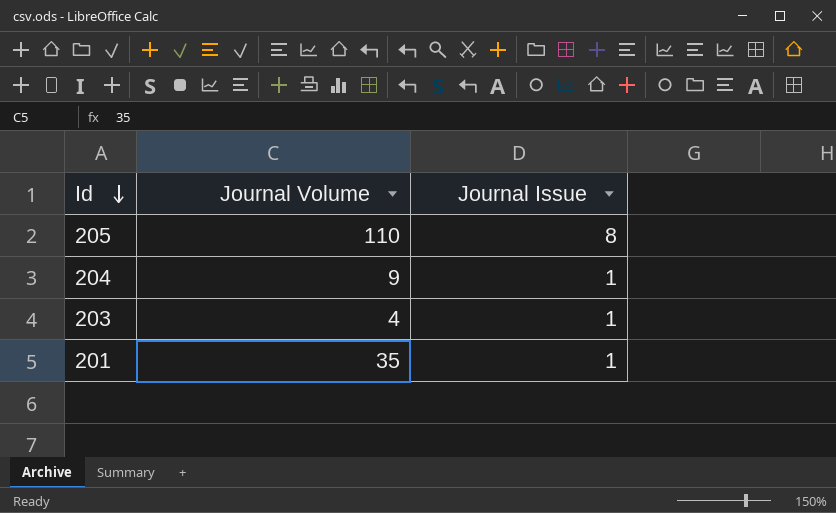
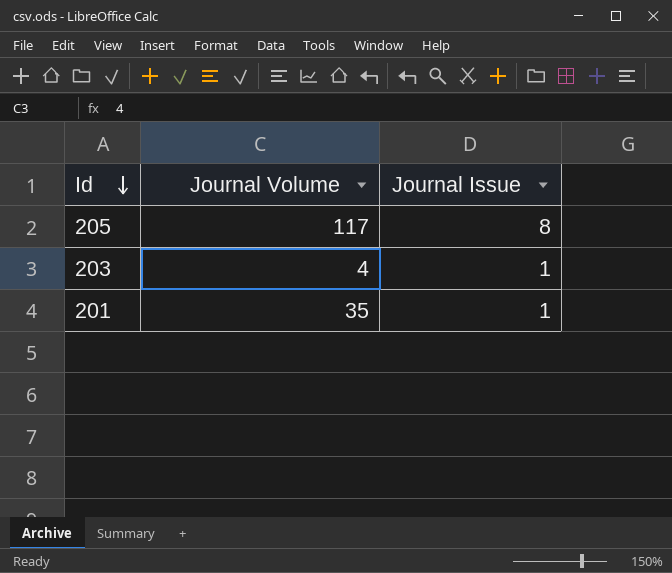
row 204: 9 | 1 -> none
205 | Journal Volume: 110 -> 117

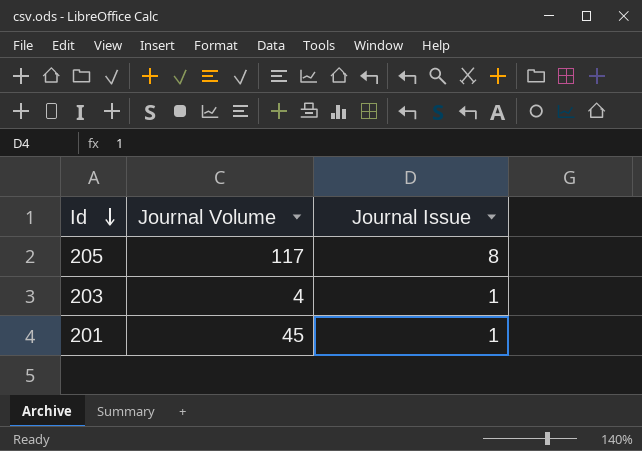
201 | Journal Volume: 35 -> 45

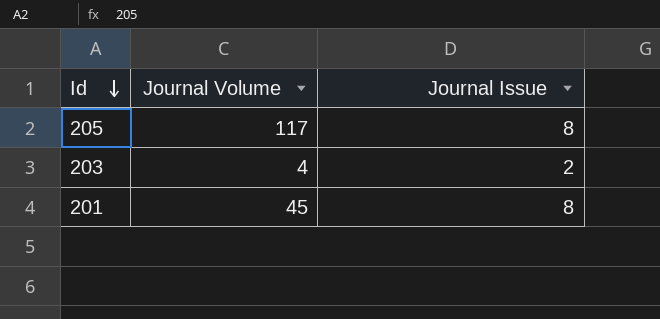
203 | Journal Issue: 1 -> 2
201 | Journal Issue: 1 -> 8

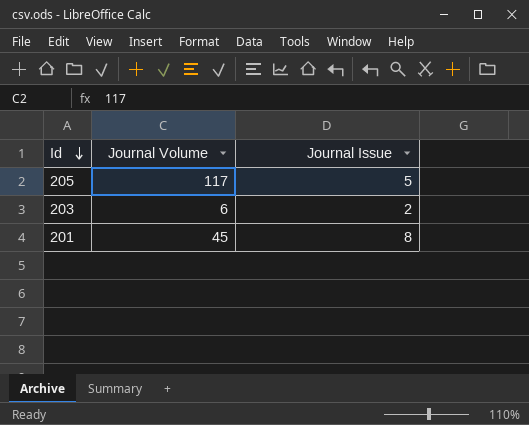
205 | Journal Issue: 8 -> 5
203 | Journal Volume: 4 -> 6

